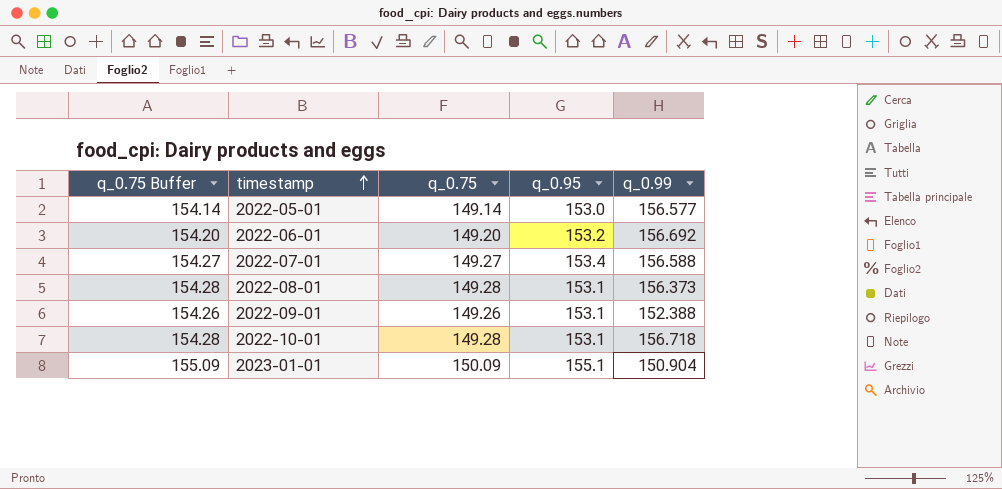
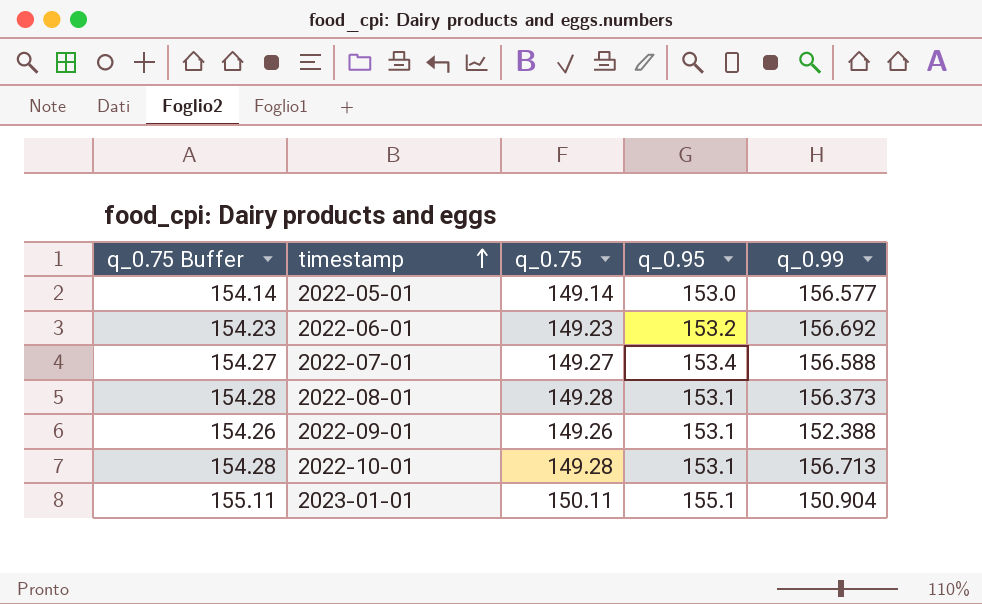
2022-06-01 | q_0.75 Buffer: 154.20 -> 154.23
2022-06-01 | q_0.75: 149.20 -> 149.23
2022-10-01 | q_0.99: 156.718 -> 156.713
2023-01-01 | q_0.75 Buffer: 155.09 -> 155.11
2023-01-01 | q_0.75: 150.09 -> 150.11

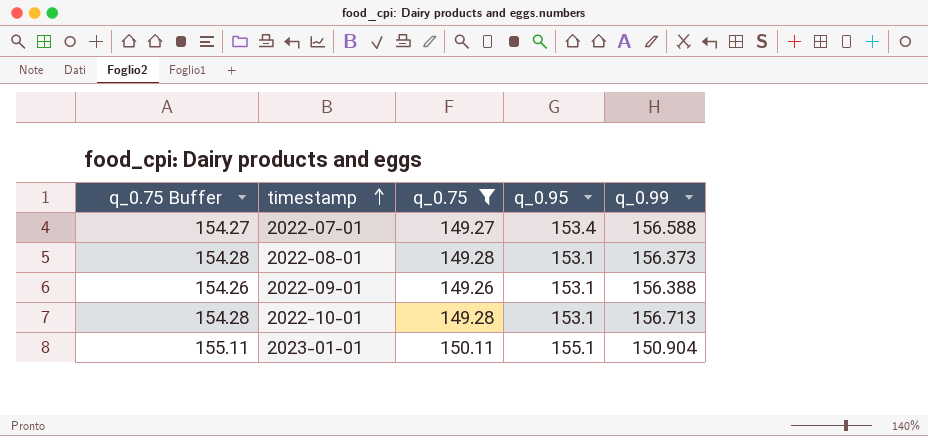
filter: none -> q_0.75 >= 149.26
2022-09-01 | q_0.99: 152.388 -> 156.388

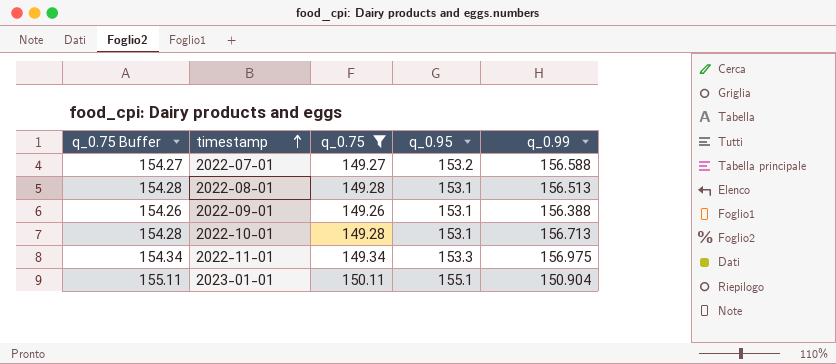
2022-07-01 | q_0.95: 153.4 -> 153.2
2022-08-01 | q_0.99: 156.373 -> 156.513
row 2022-11-01: none -> 154.34 | 149.34 | 153.3 | 156.975

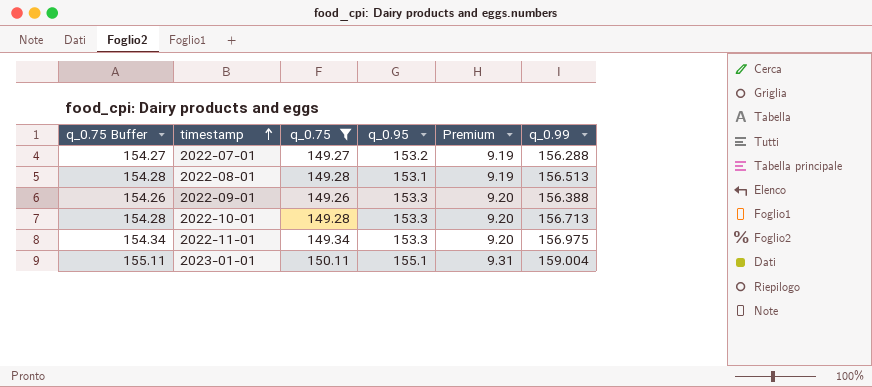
column Premium | formula: none -> [q_0.95] * 0.06
2022-07-01 | q_0.99: 156.588 -> 156.288
2022-09-01 | q_0.95: 153.1 -> 153.3
2022-10-01 | q_0.95: 153.1 -> 153.3
2023-01-01 | q_0.99: 150.904 -> 159.004

